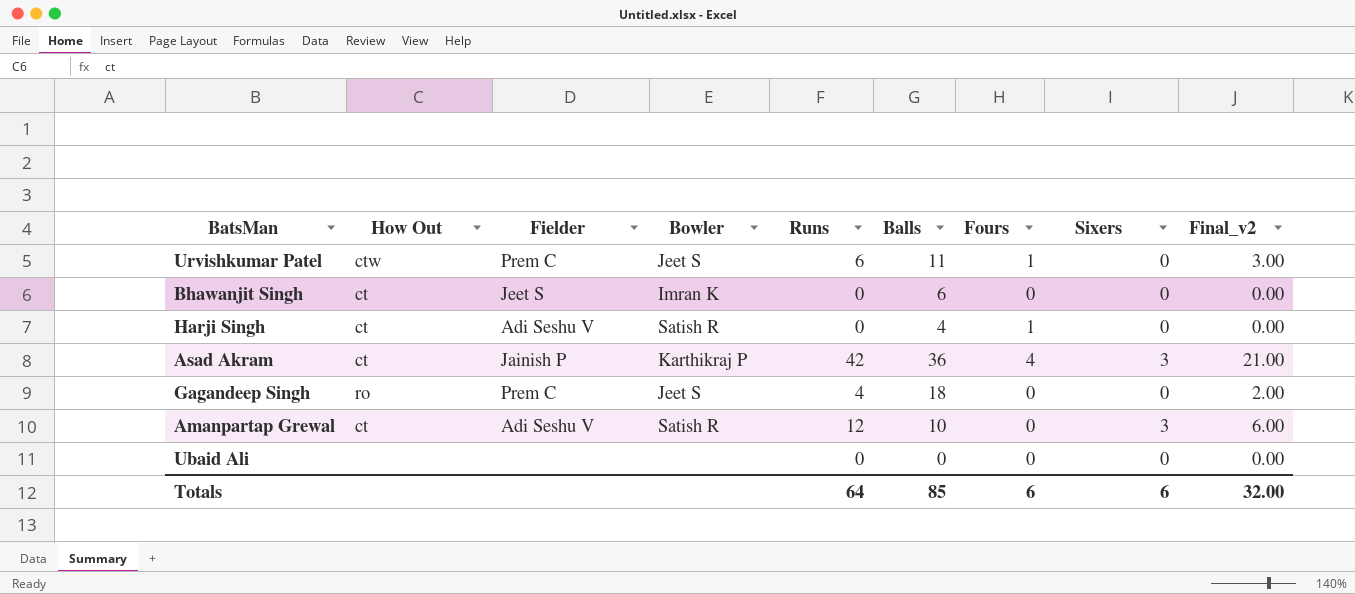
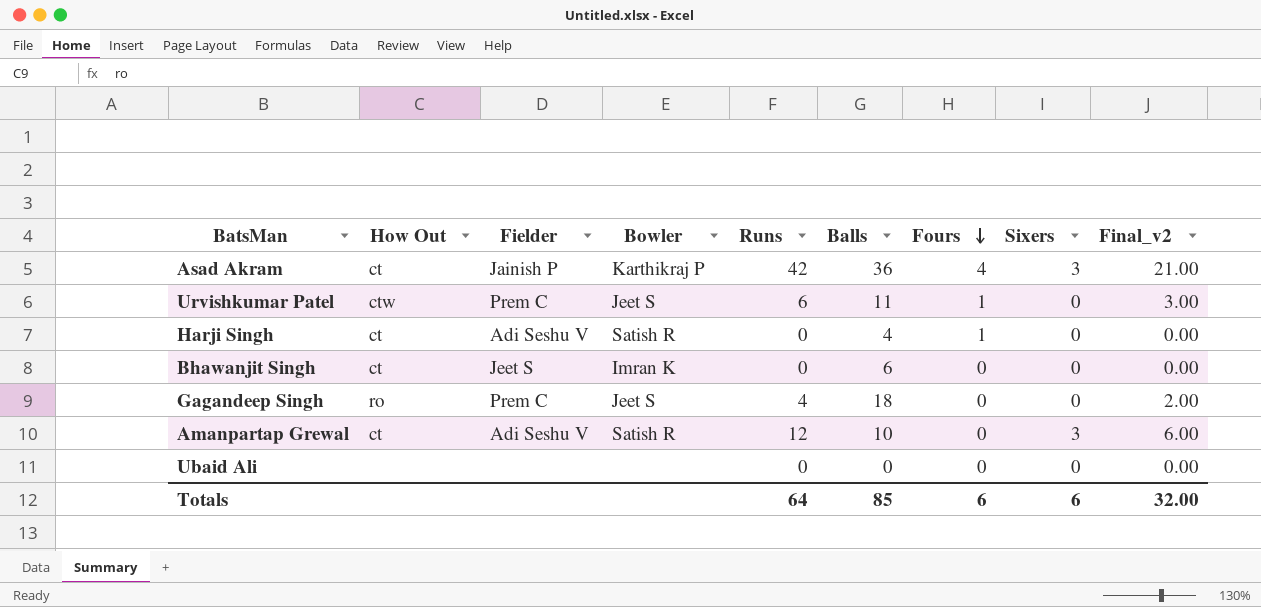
row order: none -> Fours descending

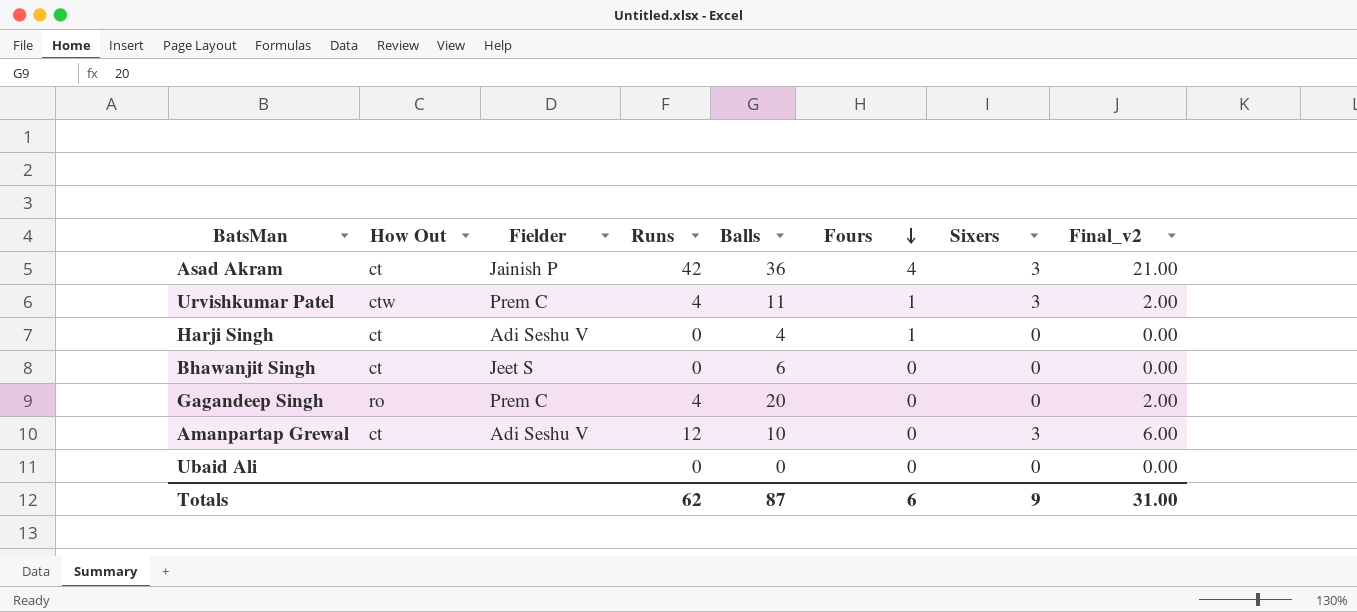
column Bowler | position: 4 -> none
Urvishkumar Patel | Runs: 6 -> 4
Urvishkumar Patel | Sixers: 0 -> 3
Urvishkumar Patel | Final_v2: 3.00 -> 2.00
Gagandeep Singh | Balls: 18 -> 20
Totals | Runs: 64 -> 62
Totals | Balls: 85 -> 87
Totals | Sixers: 6 -> 9
Totals | Final_v2: 32.00 -> 31.00

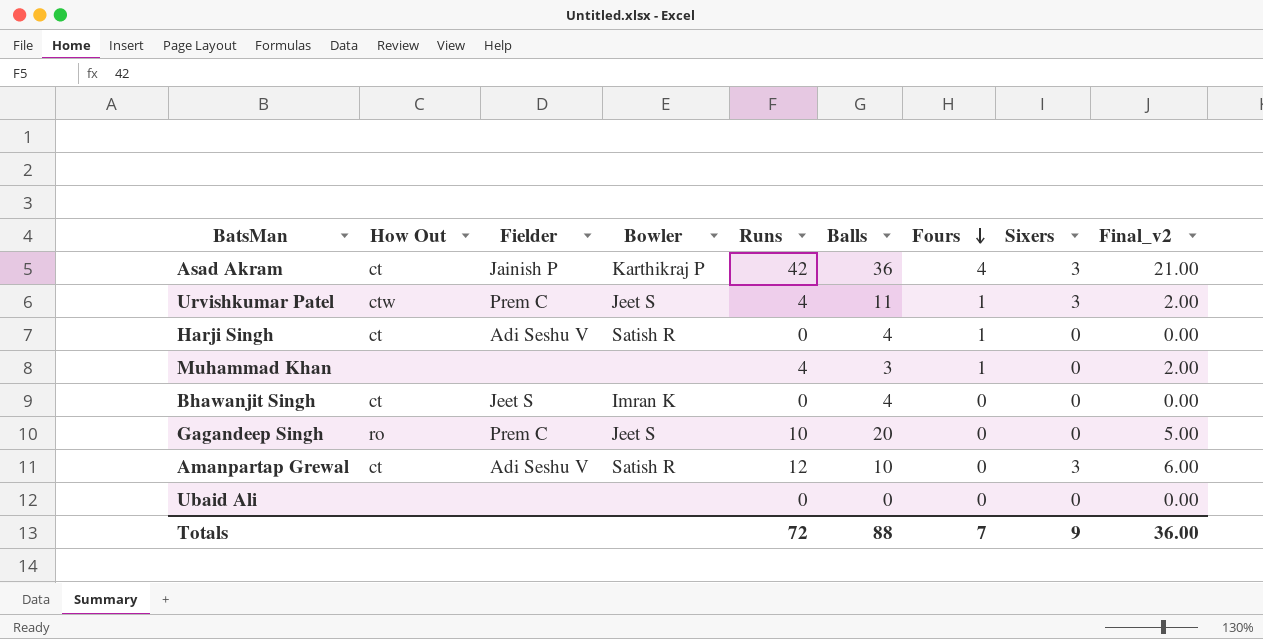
column Bowler | position: none -> 4
row Muhammad Khan: none -> none | none | none | 4 | 3 | 1 | 0 | 2.00
Bhawanjit Singh | Balls: 6 -> 4
Gagandeep Singh | Runs: 4 -> 10
Gagandeep Singh | Final_v2: 2.00 -> 5.00
Totals | Runs: 62 -> 72
Totals | Balls: 87 -> 88
Totals | Fours: 6 -> 7
Totals | Final_v2: 31.00 -> 36.00

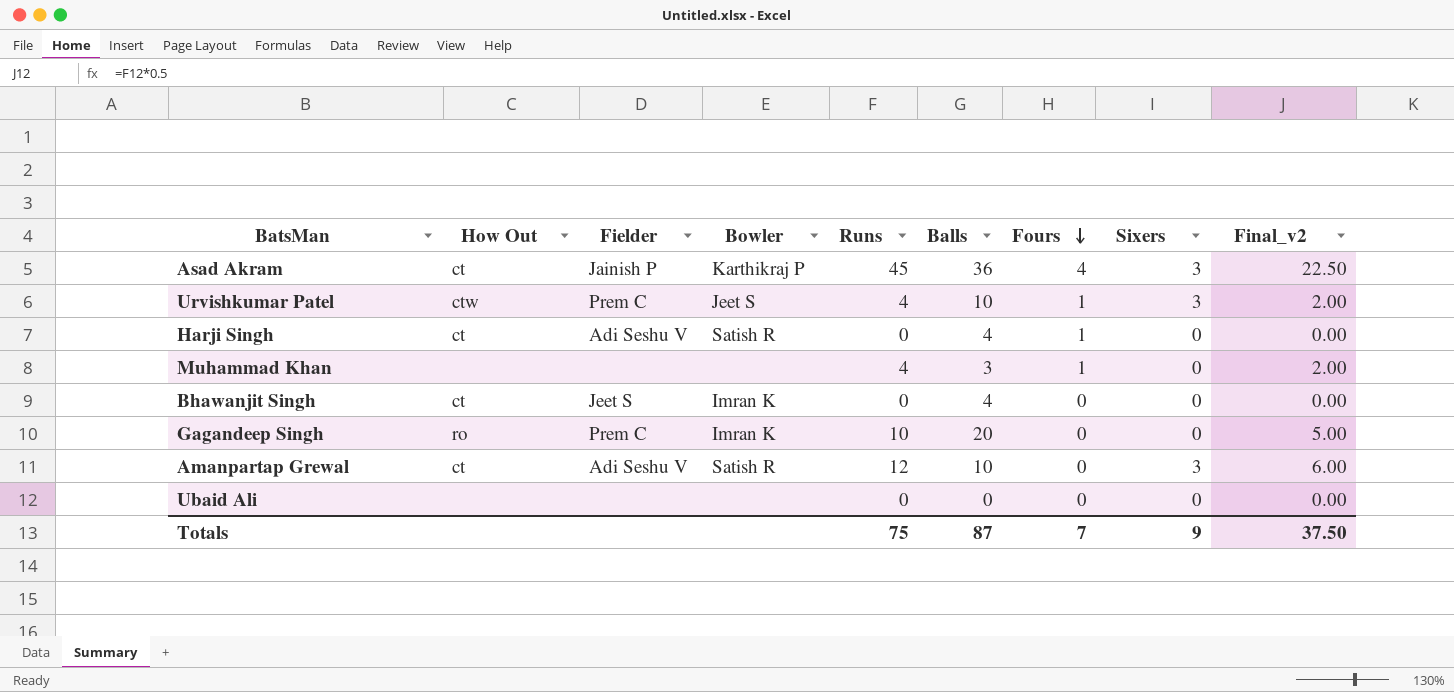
Asad Akram | Runs: 42 -> 45
Asad Akram | Final_v2: 21.00 -> 22.50
Urvishkumar Patel | Balls: 11 -> 10
Gagandeep Singh | Bowler: Jeet S -> Imran K
Totals | Runs: 72 -> 75
Totals | Balls: 88 -> 87
Totals | Final_v2: 36.00 -> 37.50

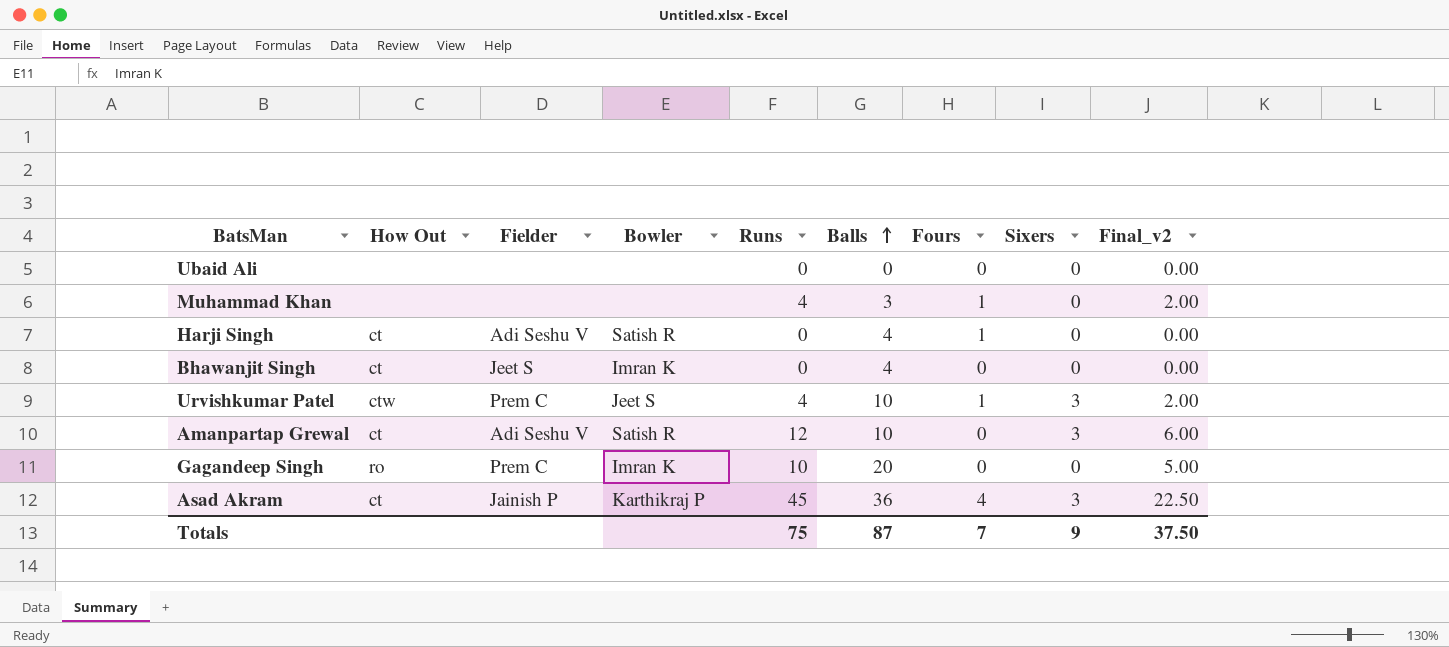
row order: Fours descending -> Balls ascending

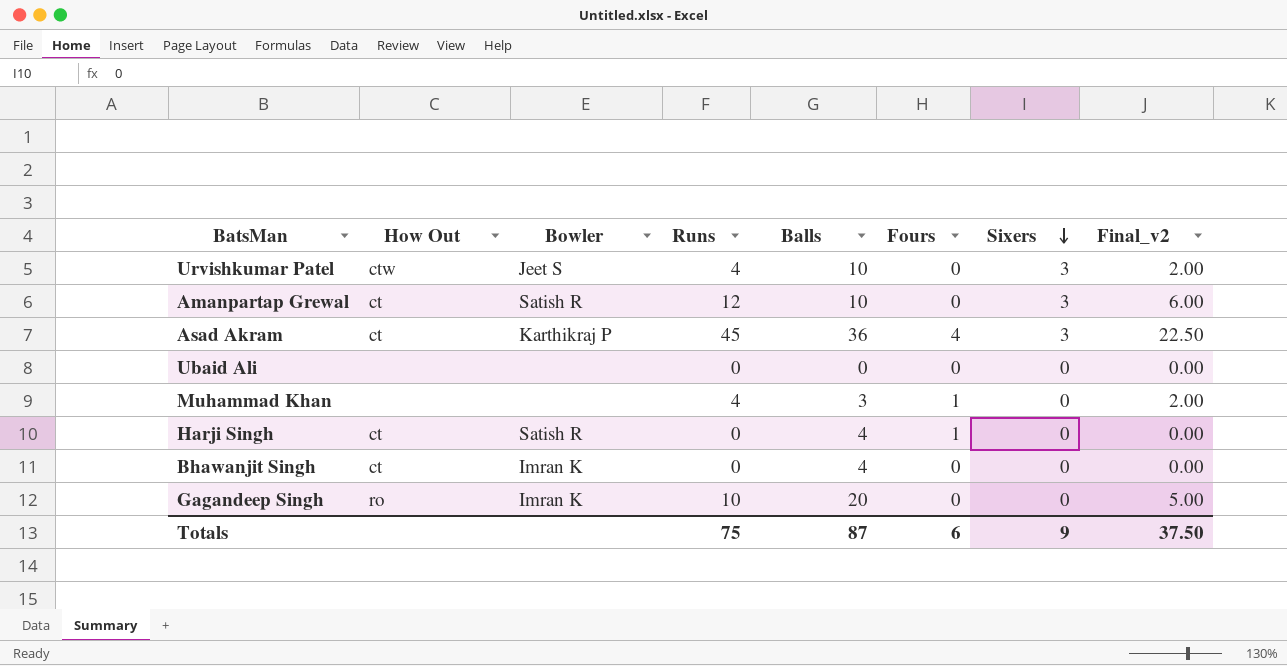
row order: Balls ascending -> Sixers descending
column Fielder | position: 3 -> none
Urvishkumar Patel | Fours: 1 -> 0
Totals | Fours: 7 -> 6

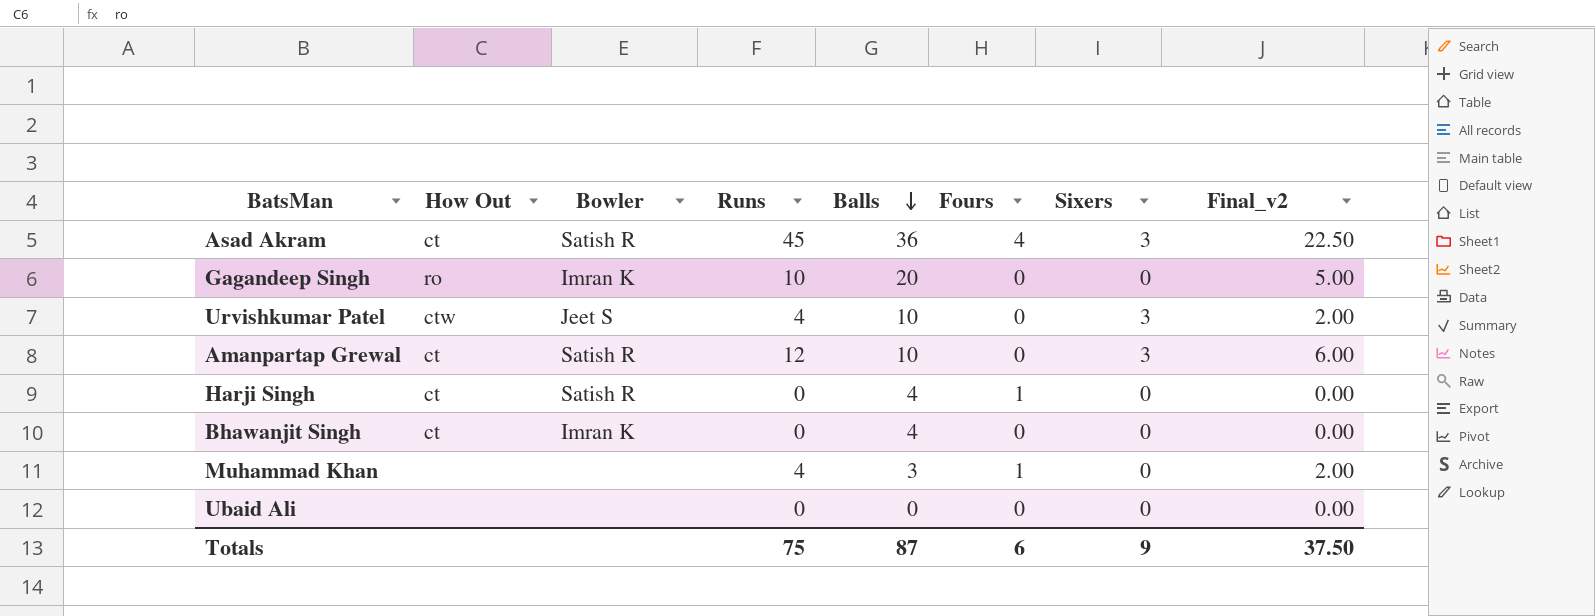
row order: Sixers descending -> Balls descending
Asad Akram | Bowler: Karthikraj P -> Satish R

